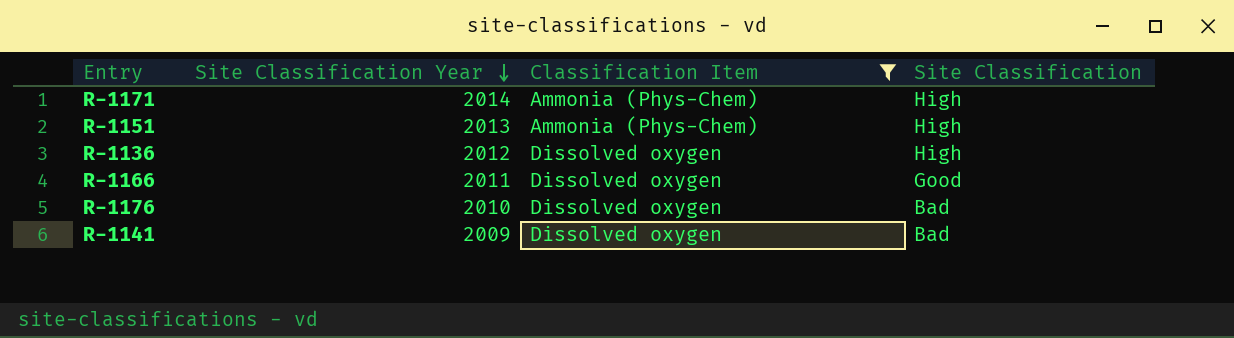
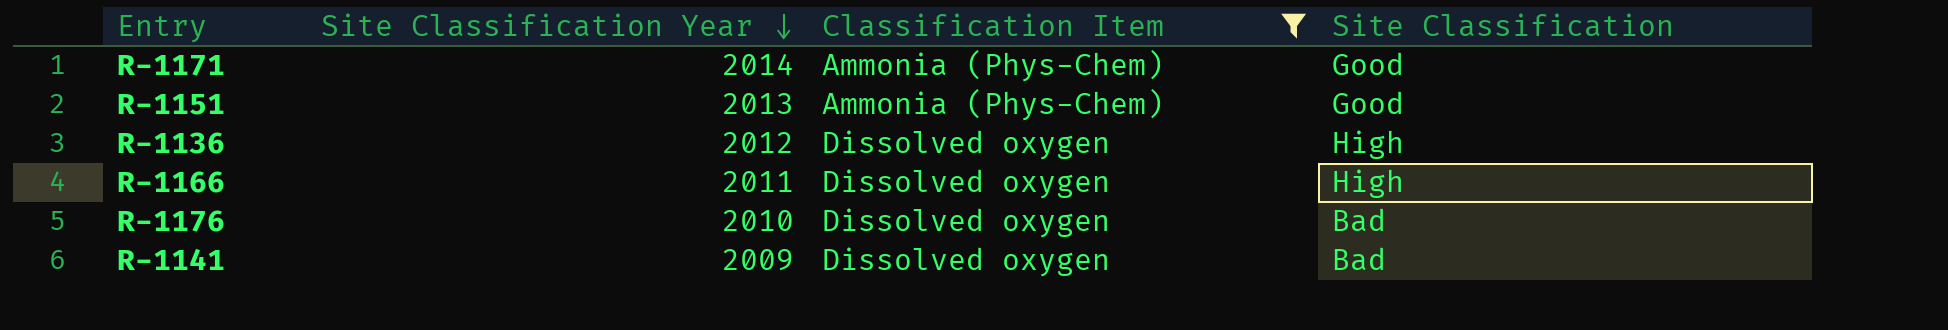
R-1171 | Site Classification: High -> Good
R-1151 | Site Classification: High -> Good
R-1166 | Site Classification: Good -> High

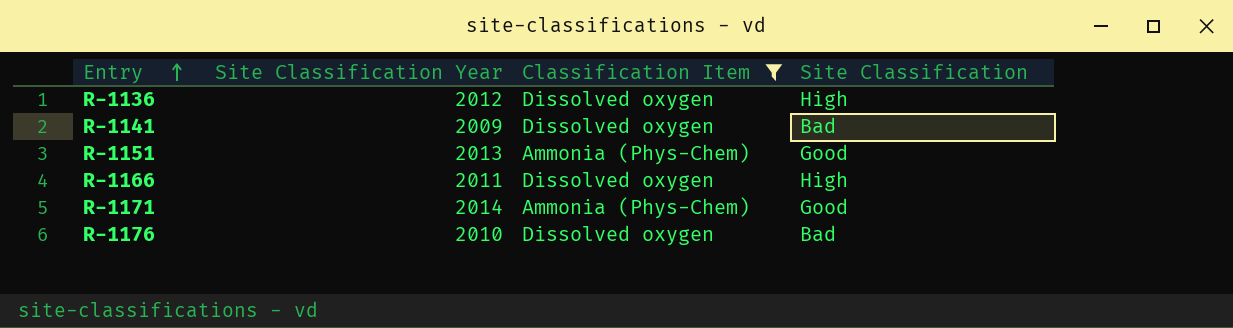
row order: Site Classification Year descending -> Entry ascending

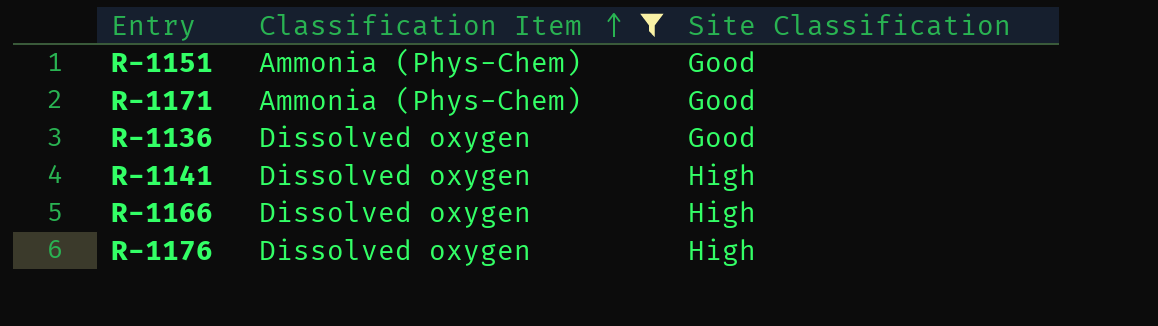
row order: Entry ascending -> Classification Item ascending
column Site Classification Year | position: 2 -> none
R-1136 | Site Classification: High -> Good
R-1141 | Site Classification: Bad -> High
R-1176 | Site Classification: Bad -> High

